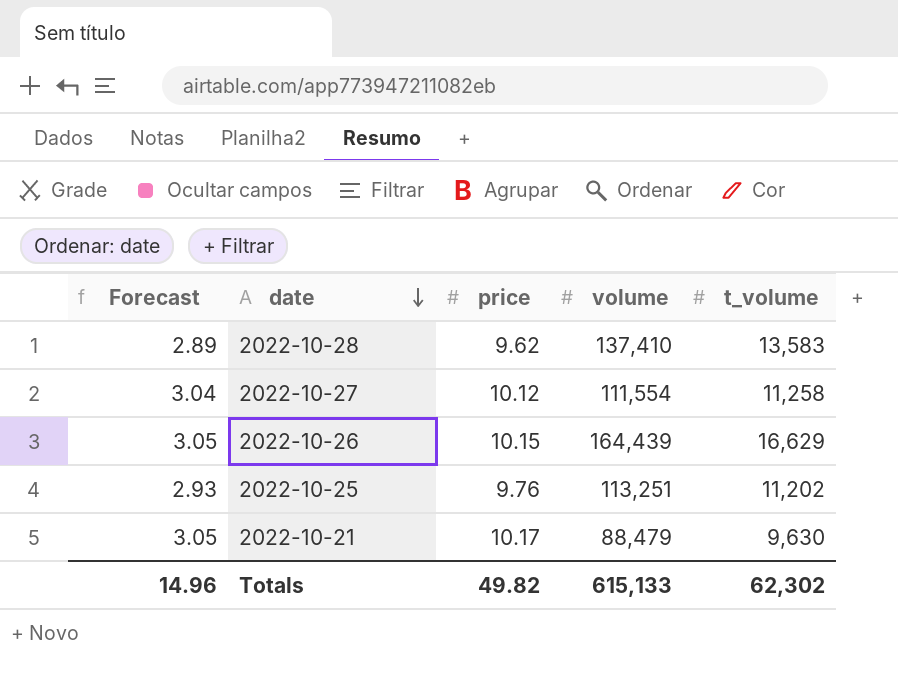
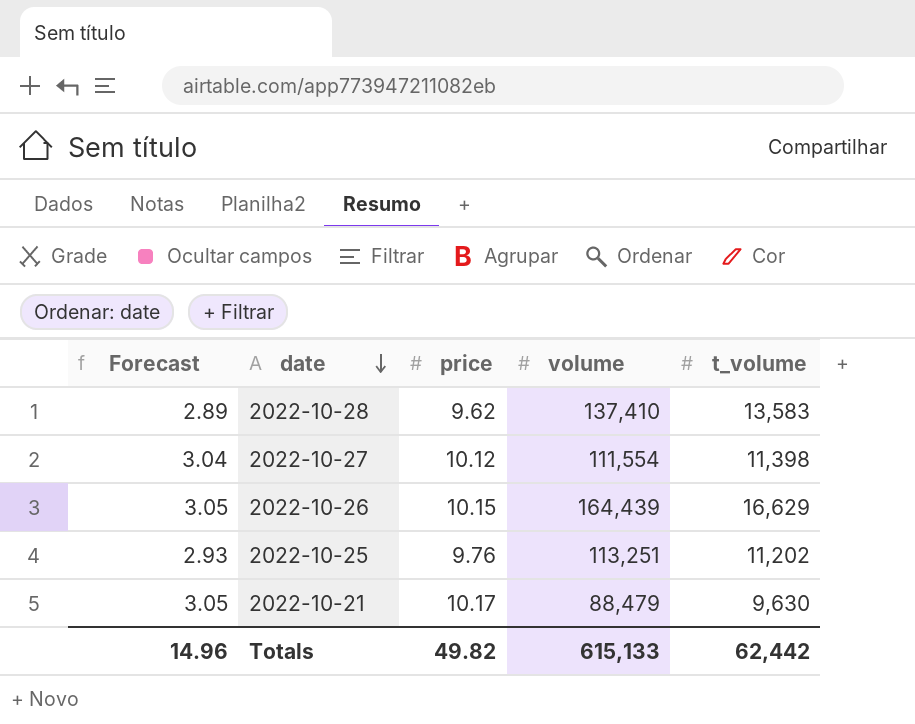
2022-10-27 | t_volume: 11,258 -> 11,398
Totals | t_volume: 62,302 -> 62,442

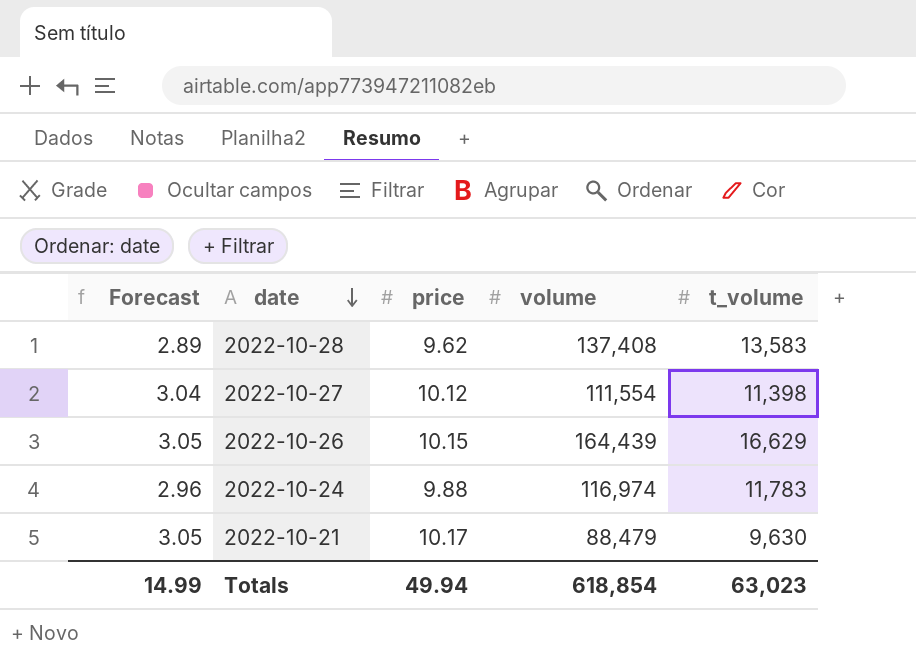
row 2022-10-25: 2.93 | 9.76 | 113,251 | 11,202 -> none
2022-10-28 | volume: 137,410 -> 137,408
row 2022-10-24: none -> 2.96 | 9.88 | 116,974 | 11,783
Totals | Forecast: 14.96 -> 14.99
Totals | price: 49.82 -> 49.94
Totals | volume: 615,133 -> 618,854
Totals | t_volume: 62,442 -> 63,023

